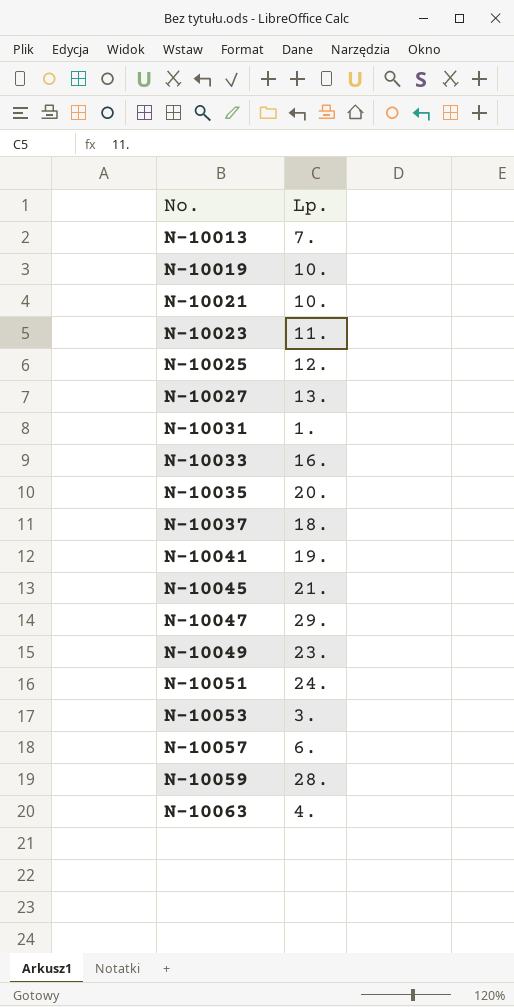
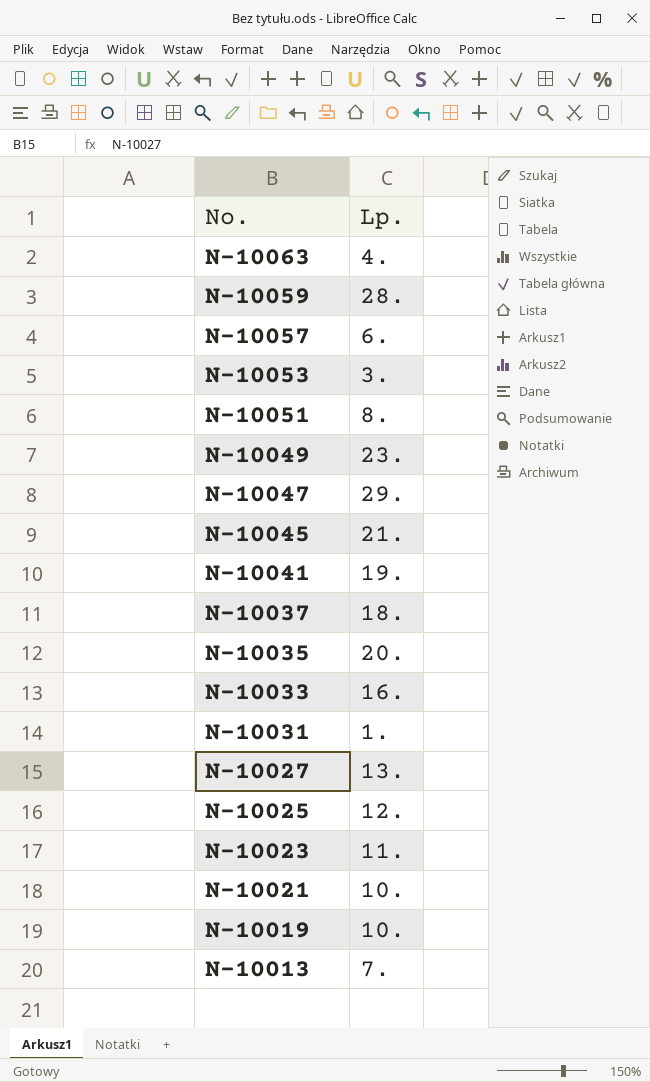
row order: No. ascending -> No. descending
N-10051 | Lp.: 24. -> 8.

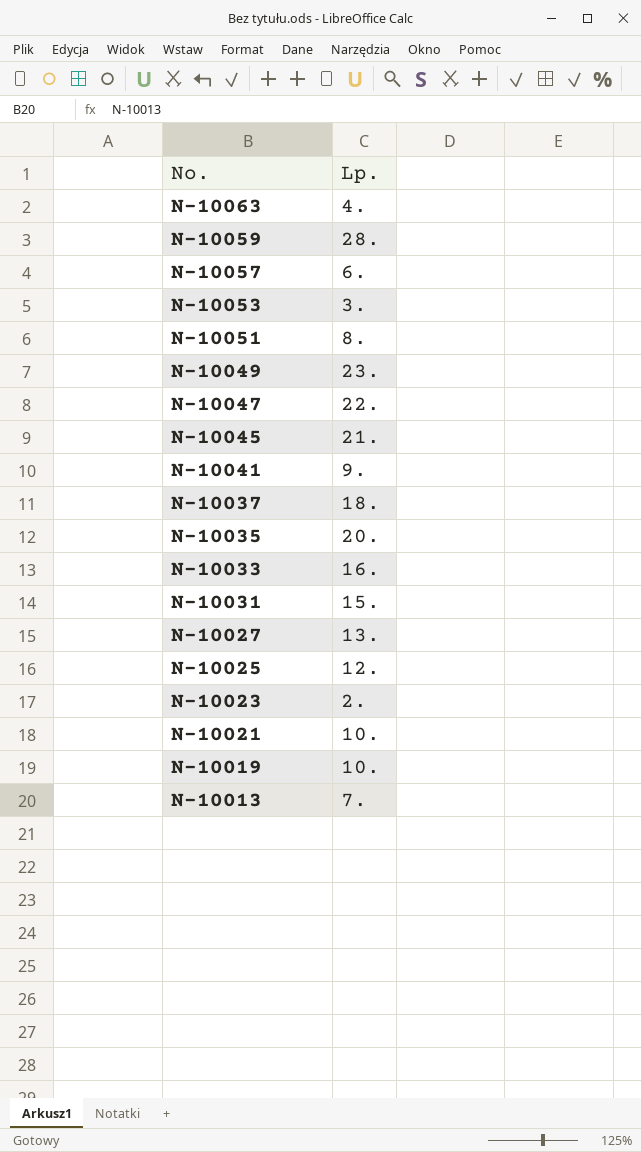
N-10047 | Lp.: 29. -> 22.
N-10041 | Lp.: 19. -> 9.
N-10031 | Lp.: 1. -> 15.
N-10023 | Lp.: 11. -> 2.

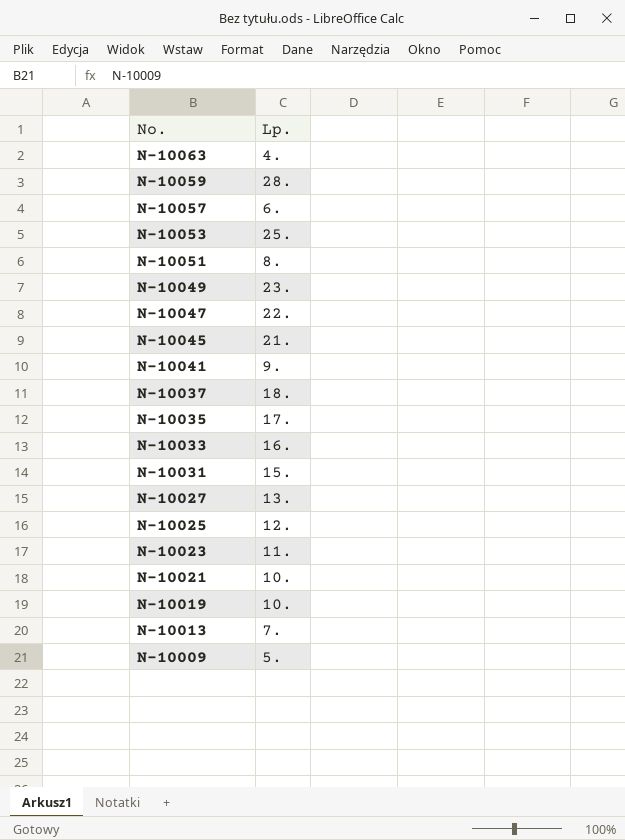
N-10053 | Lp.: 3. -> 25.
N-10035 | Lp.: 20. -> 17.
N-10023 | Lp.: 2. -> 11.
row N-10009: none -> 5.

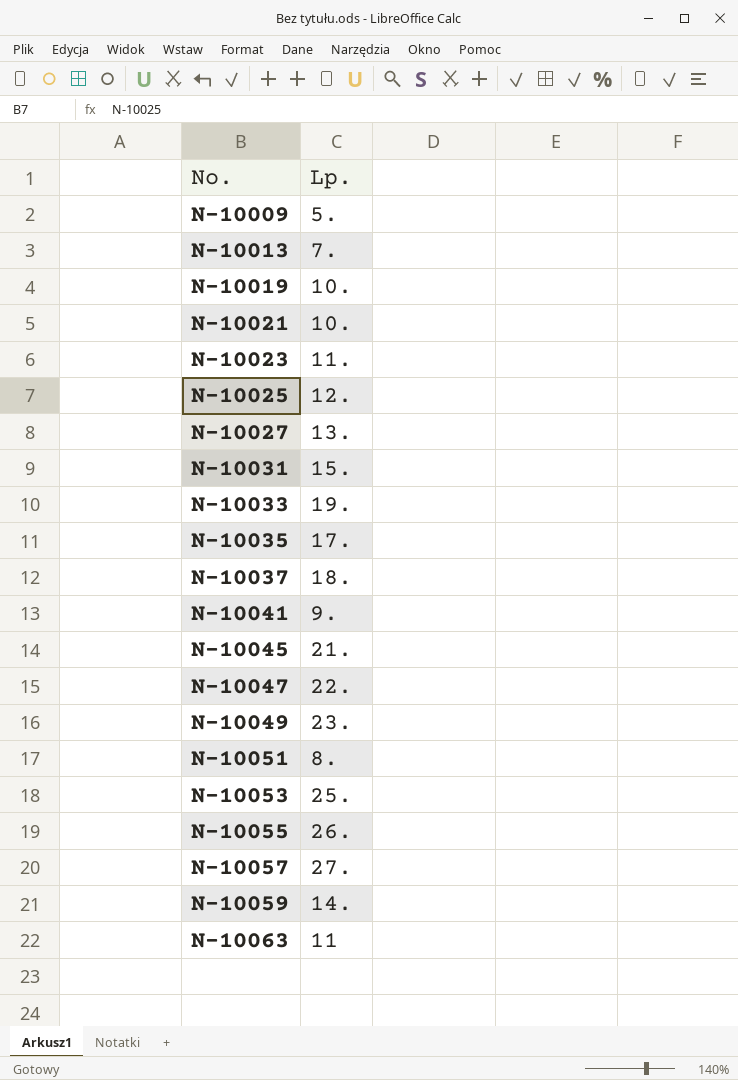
row order: No. descending -> No. ascending
N-10033 | Lp.: 16. -> 19.
row N-10055: none -> 26.
N-10057 | Lp.: 6. -> 27.
N-10059 | Lp.: 28. -> 14.
N-10063 | Lp.: 4. -> 11

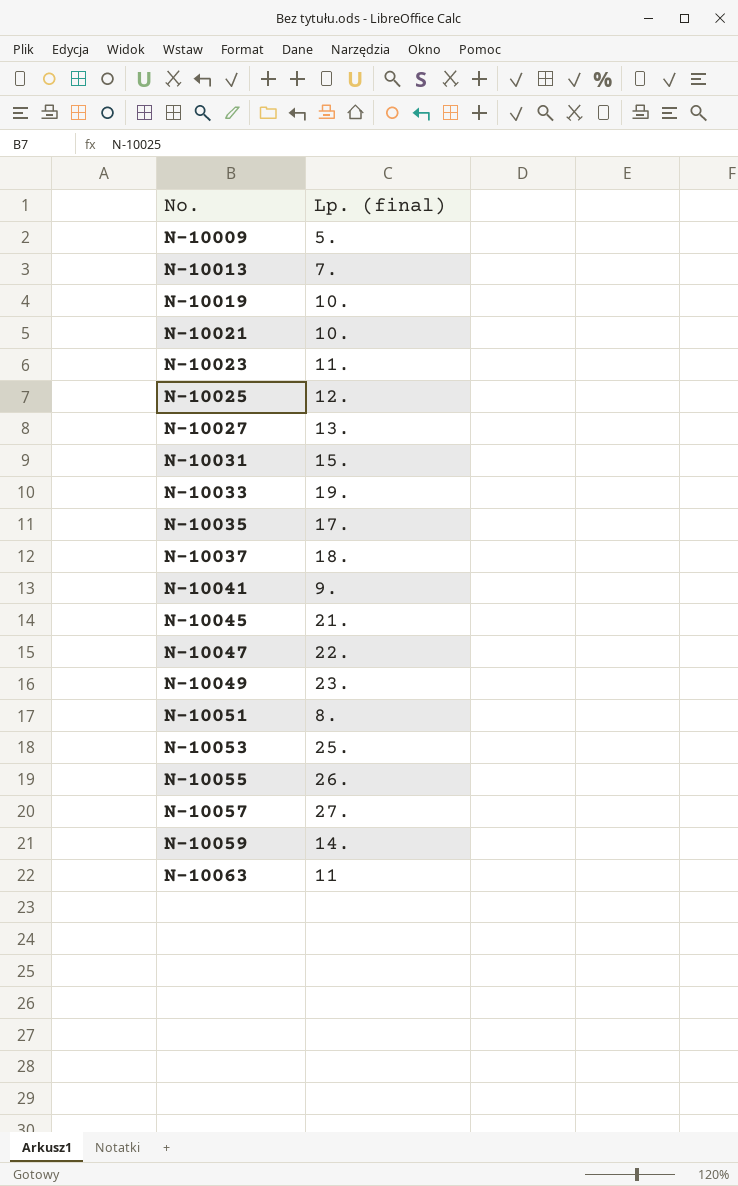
column name: Lp. -> Lp. (final)

